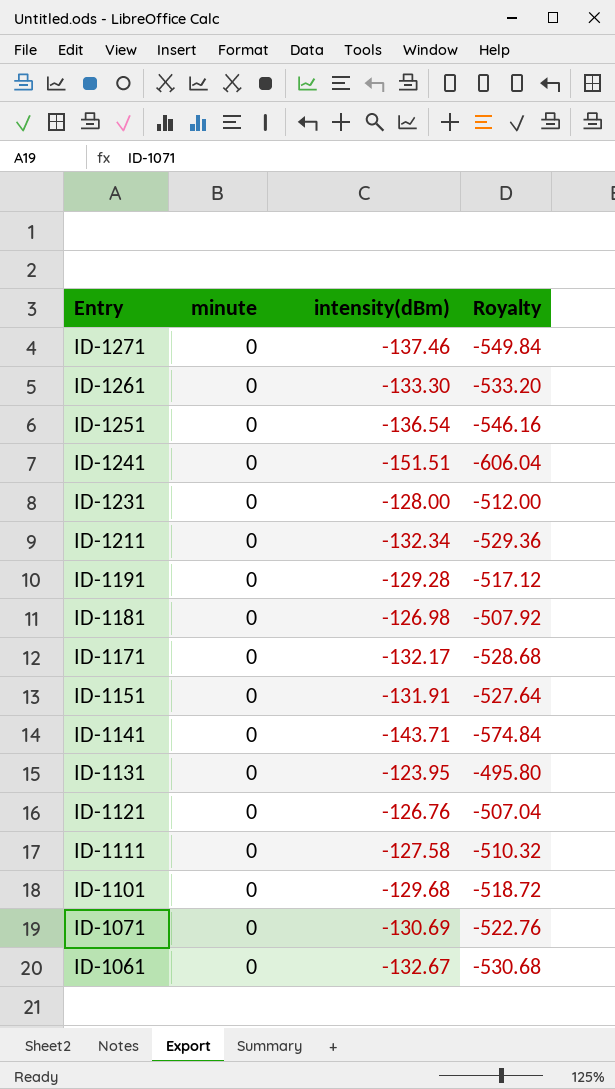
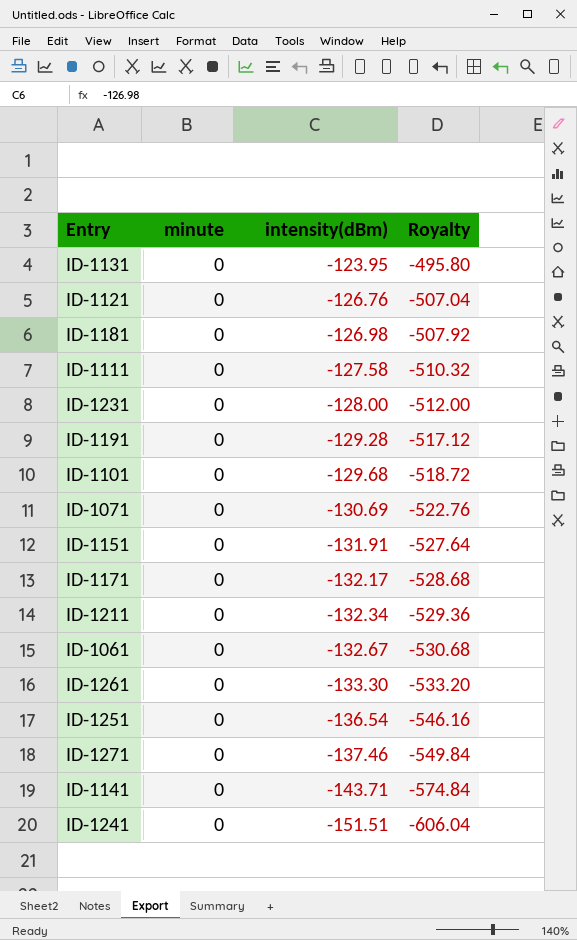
row order: Entry descending -> intensity(dBm) descending

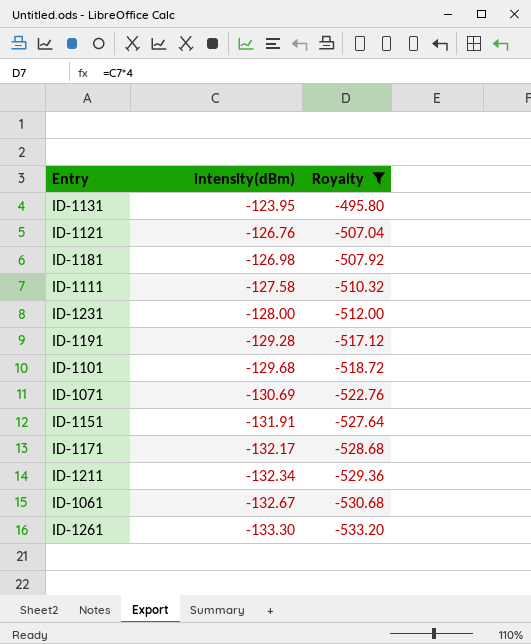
filter: none -> Royalty >= -533.20
column minute | position: 2 -> none

